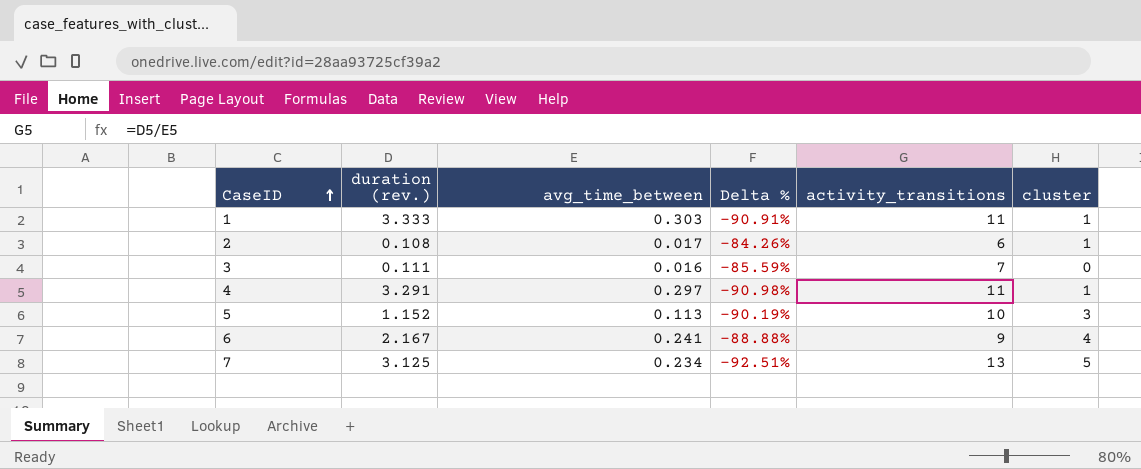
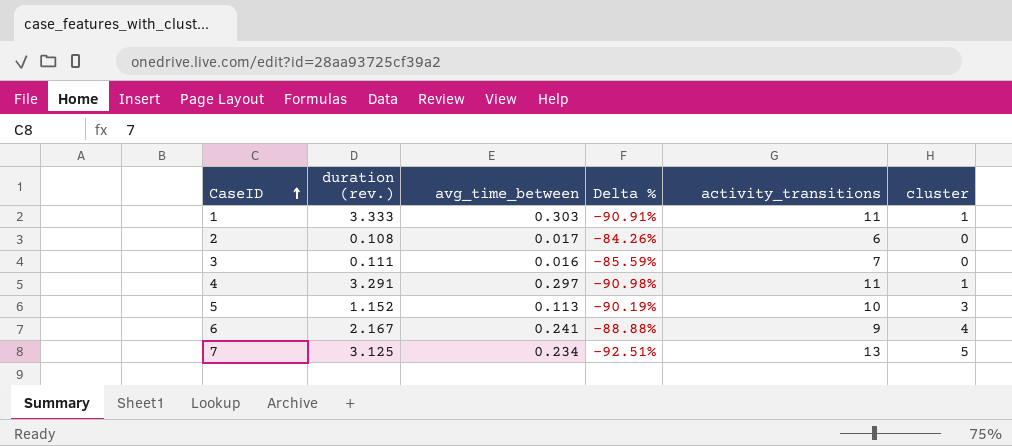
2 | cluster: 1 -> 0

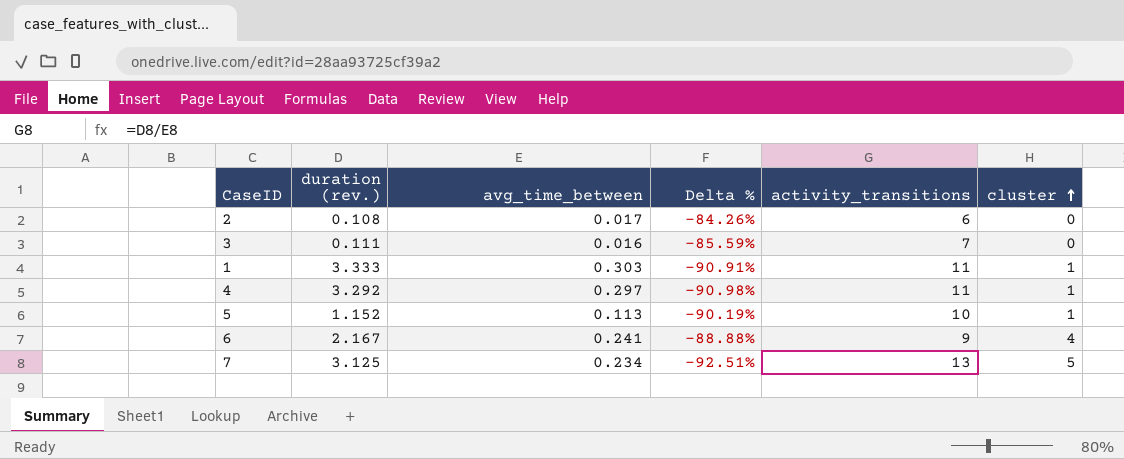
row order: CaseID ascending -> cluster ascending
4 | duration (rev.): 3.291 -> 3.292
5 | cluster: 3 -> 1

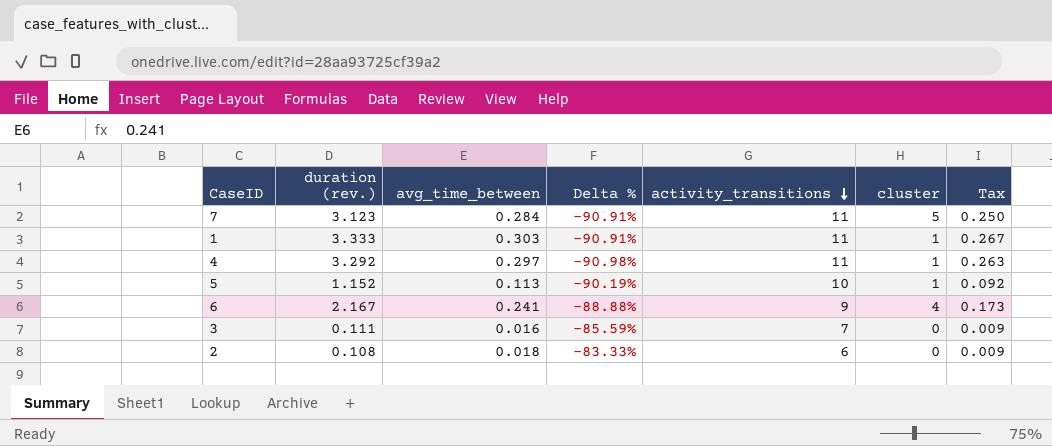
row order: cluster ascending -> activity_transitions descending
column Tax | formula: none -> [duration (rev.)] * 0.08
7 | duration (rev.): 3.125 -> 3.123
7 | avg_time_between: 0.234 -> 0.284
7 | Delta %: -92.51% -> -90.91%
7 | activity_transitions: 13 -> 11
2 | avg_time_between: 0.017 -> 0.018
2 | Delta %: -84.26% -> -83.33%

